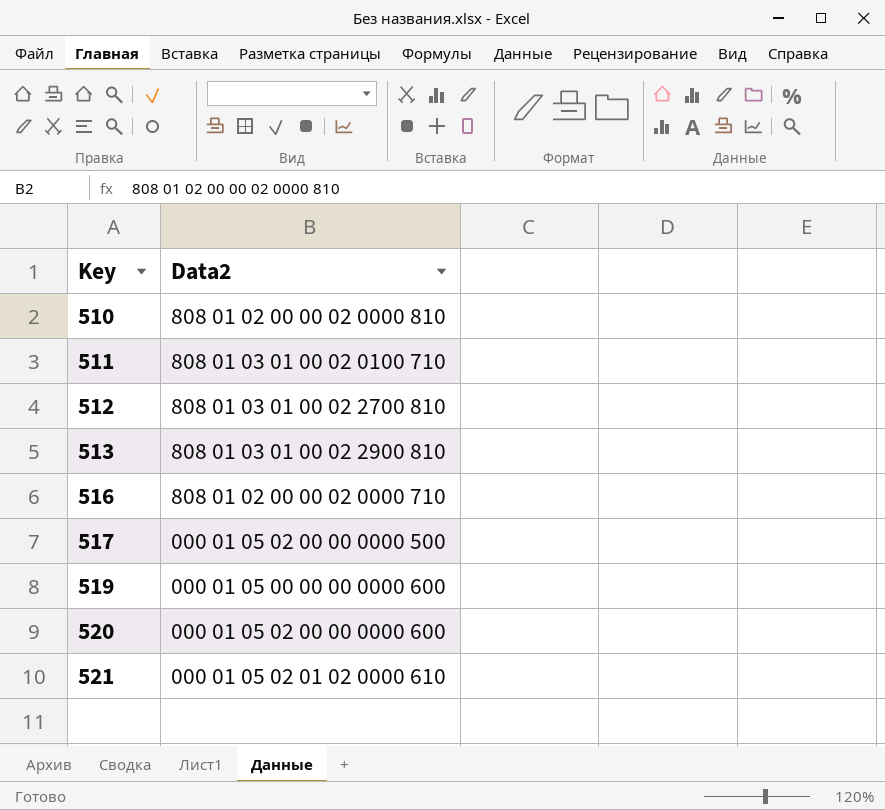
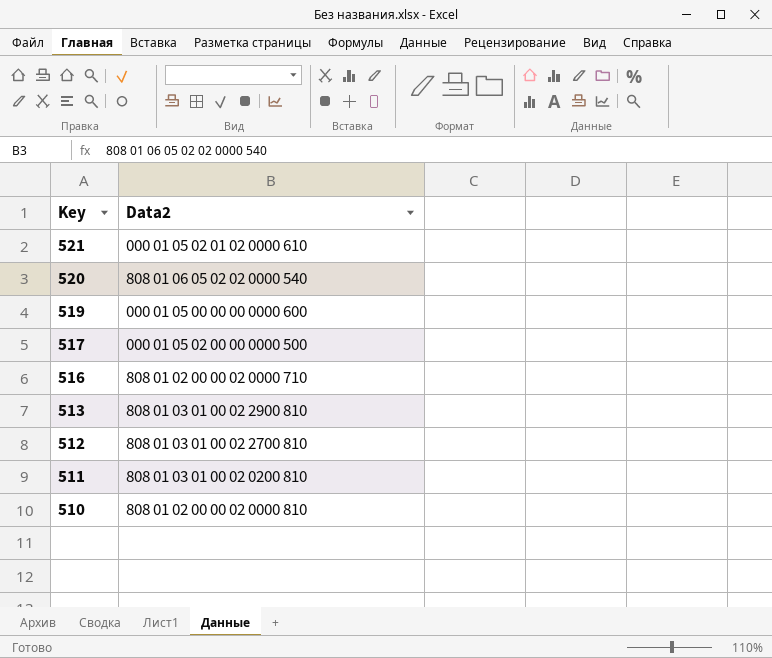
row order: Key ascending -> Key descending
520 | Data2: 000 01 05 02 00 00 0000 600 -> 808 01 06 05 02 02 0000 540
511 | Data2: 808 01 03 01 00 02 0100 710 -> 808 01 03 01 00 02 0200 810

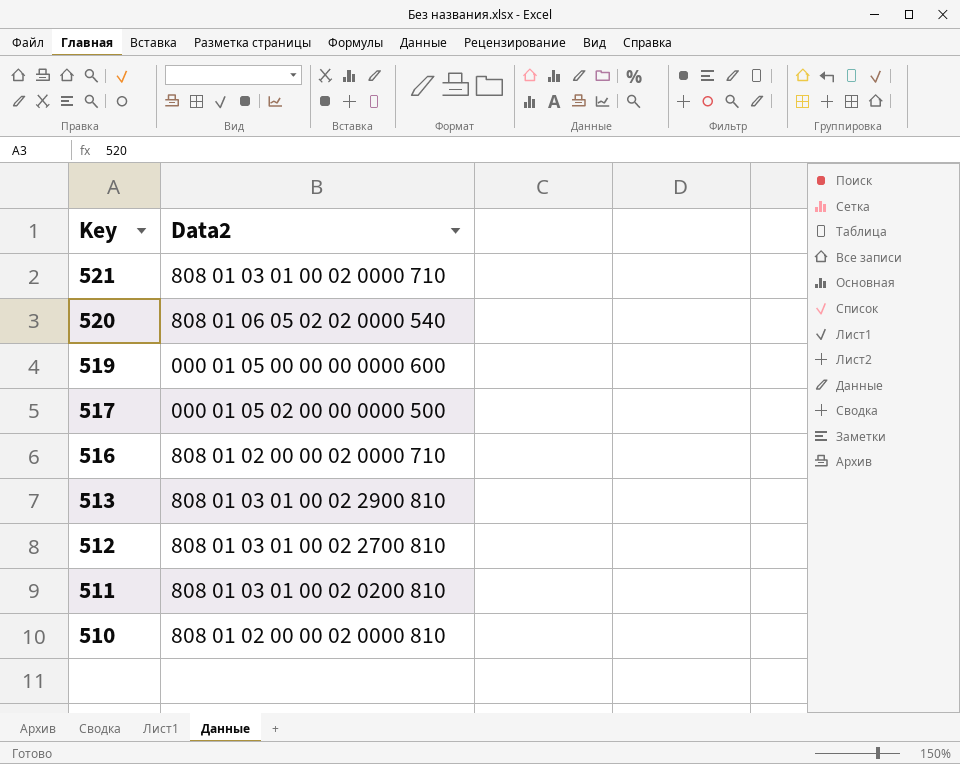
521 | Data2: 000 01 05 02 01 02 0000 610 -> 808 01 03 01 00 02 0000 710

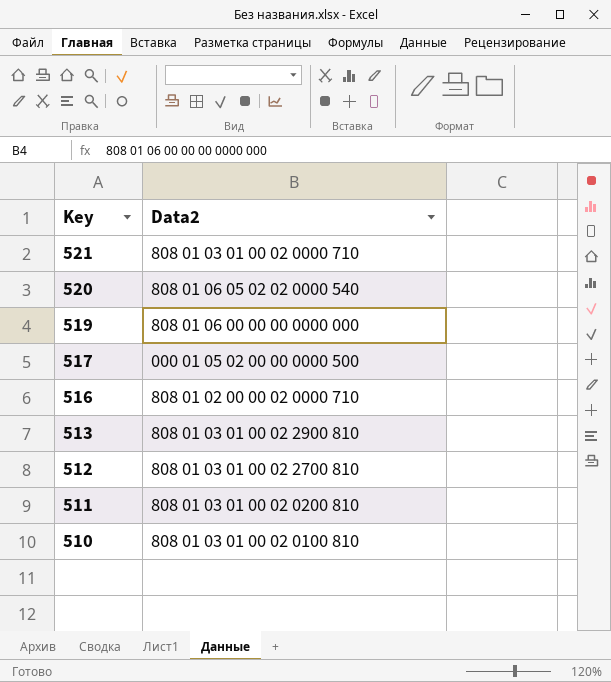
519 | Data2: 000 01 05 00 00 00 0000 600 -> 808 01 06 00 00 00 0000 000
510 | Data2: 808 01 02 00 00 02 0000 810 -> 808 01 03 01 00 02 0100 810

